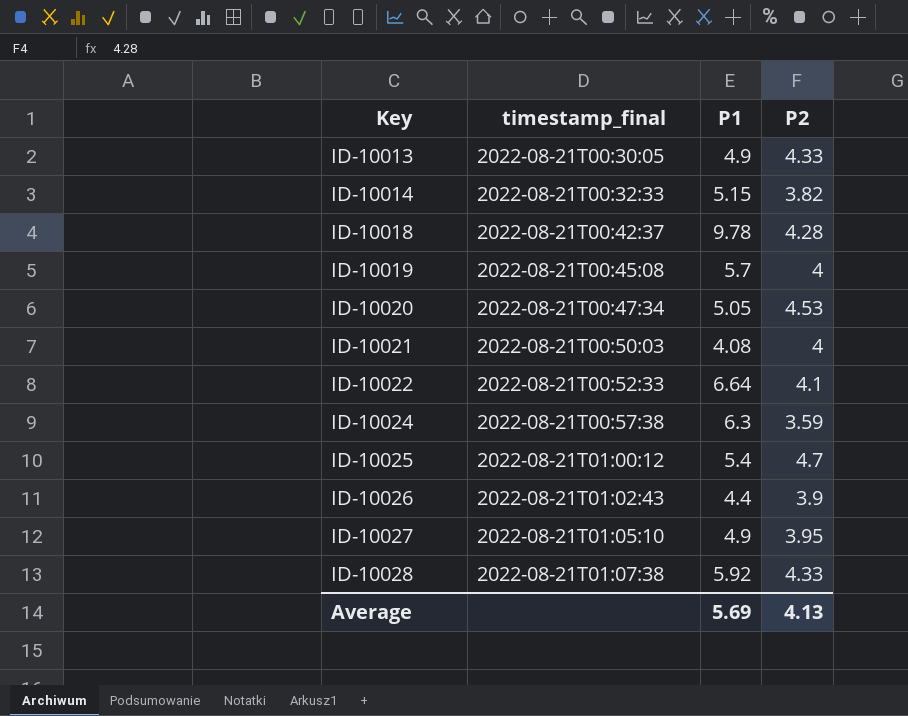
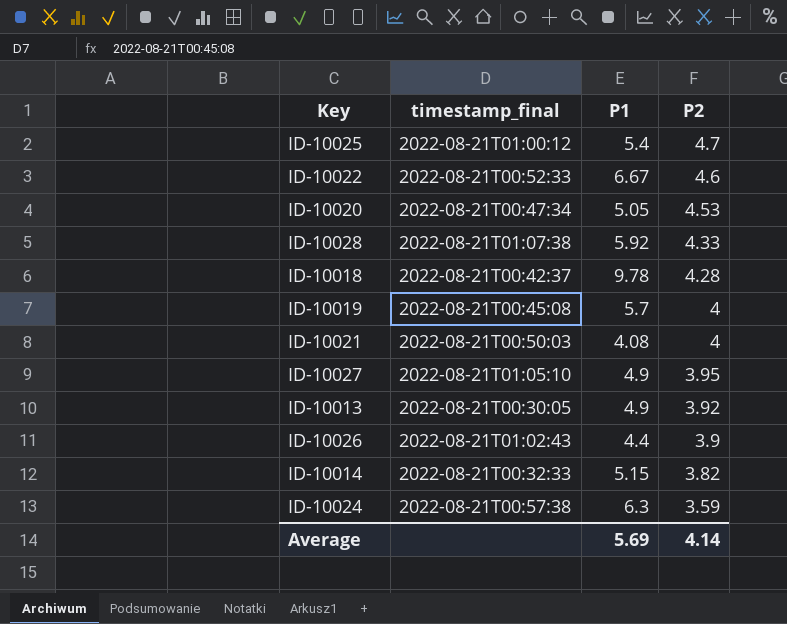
row order: Key ascending -> P2 descending
ID-10022 | P1: 6.64 -> 6.67
ID-10022 | P2: 4.1 -> 4.6
ID-10013 | P2: 4.33 -> 3.92
Average | P2: 4.13 -> 4.14

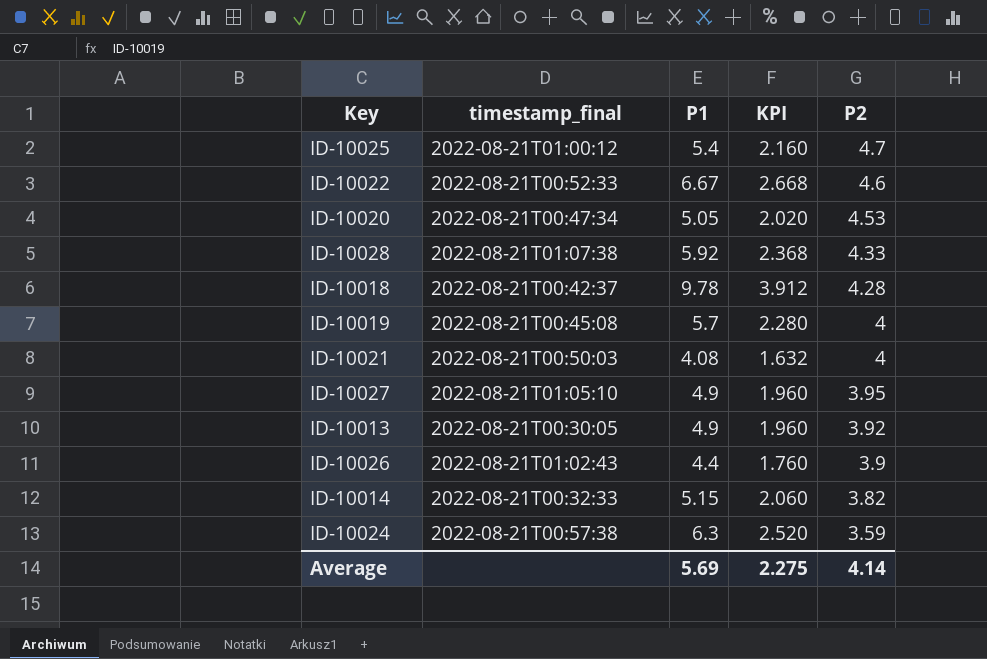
column KPI | formula: none -> [P1] * 0.4

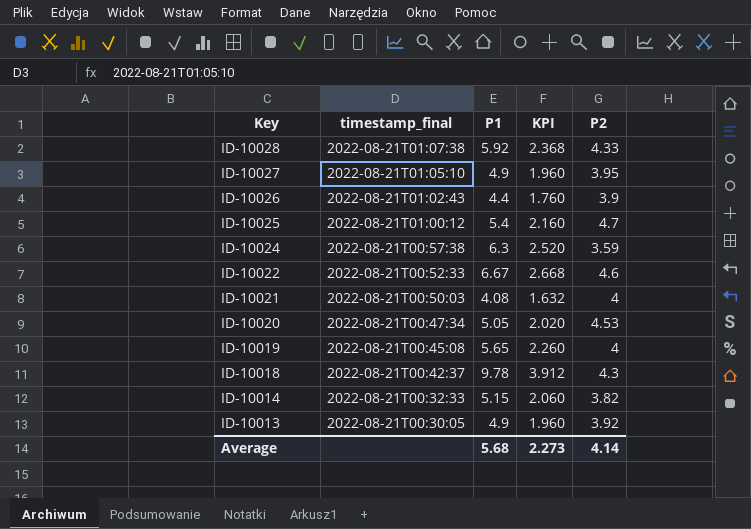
row order: P2 descending -> Key descending
ID-10019 | P1: 5.7 -> 5.65
ID-10019 | KPI: 2.280 -> 2.260
ID-10018 | P2: 4.28 -> 4.3
Average | P1: 5.69 -> 5.68
Average | KPI: 2.275 -> 2.273

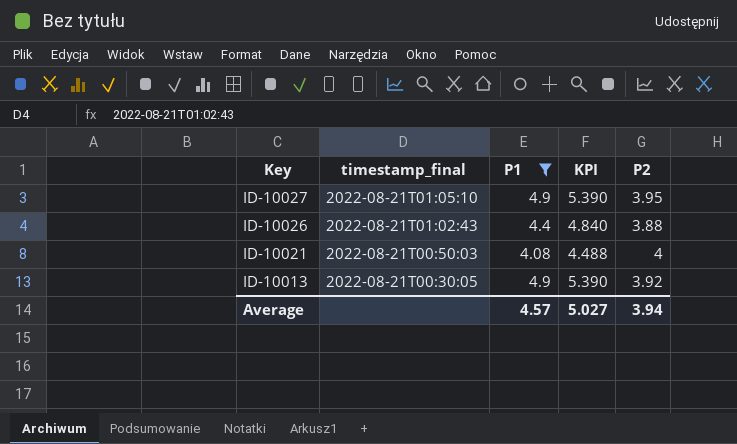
filter: none -> P1 <= 4.9
column KPI | formula: [P1] * 0.4 -> [P1] * 1.1
ID-10026 | P2: 3.9 -> 3.88
Average | P1: 5.68 -> 4.57
Average | KPI: 2.273 -> 5.027
Average | P2: 4.14 -> 3.94

